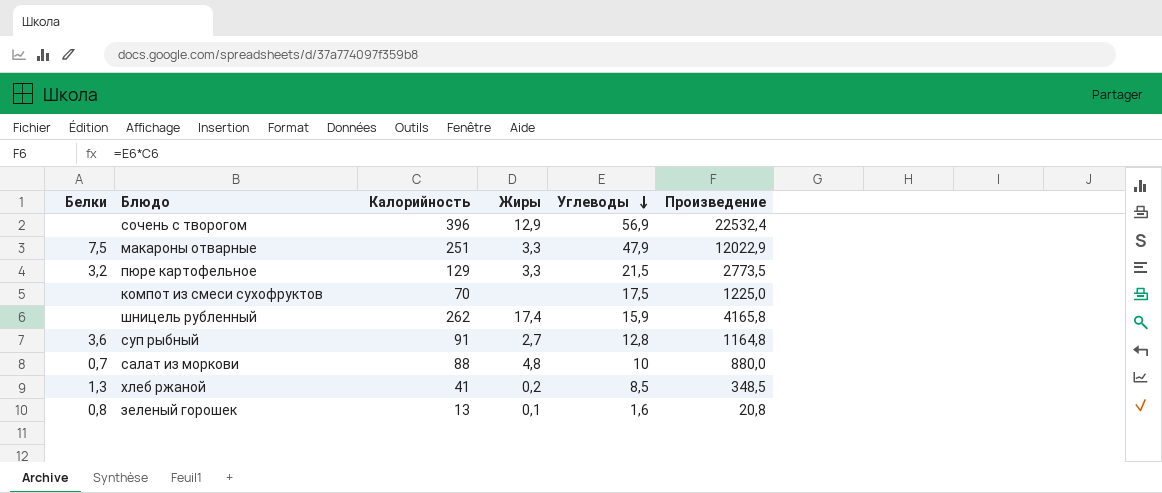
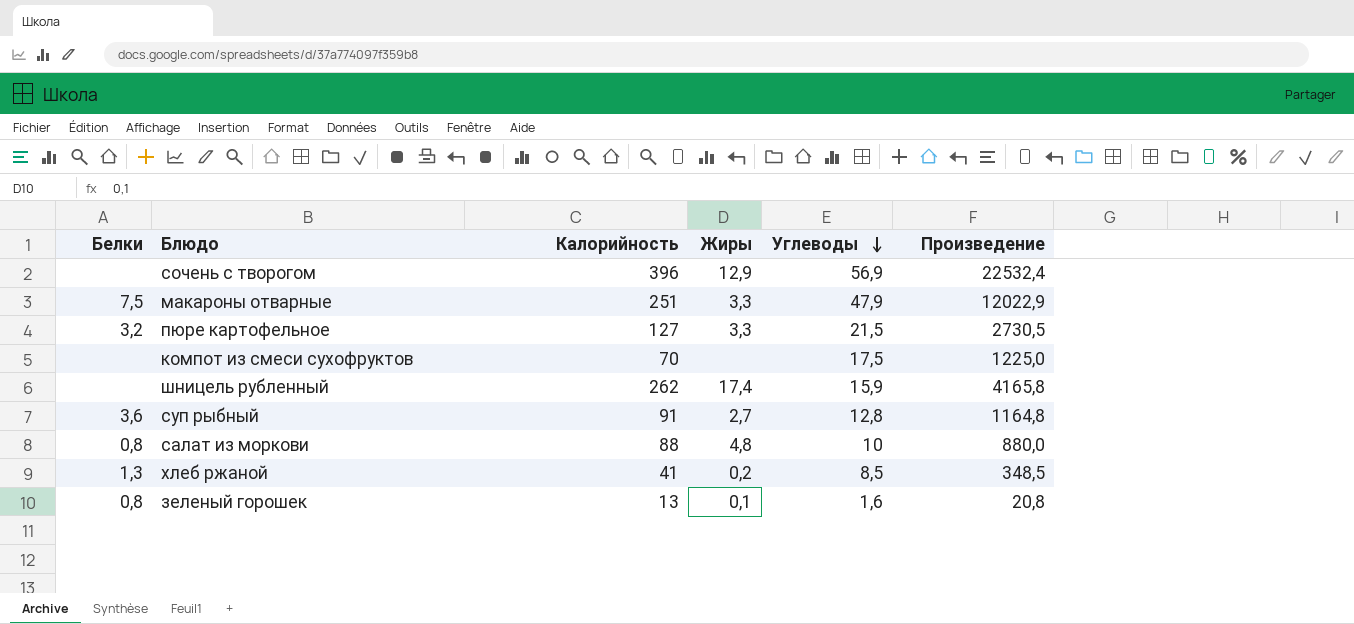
пюре картофельное | Калорийность: 129 -> 127
пюре картофельное | Произведение: 2773,5 -> 2730,5
салат из моркови | Белки: 0,7 -> 0,8

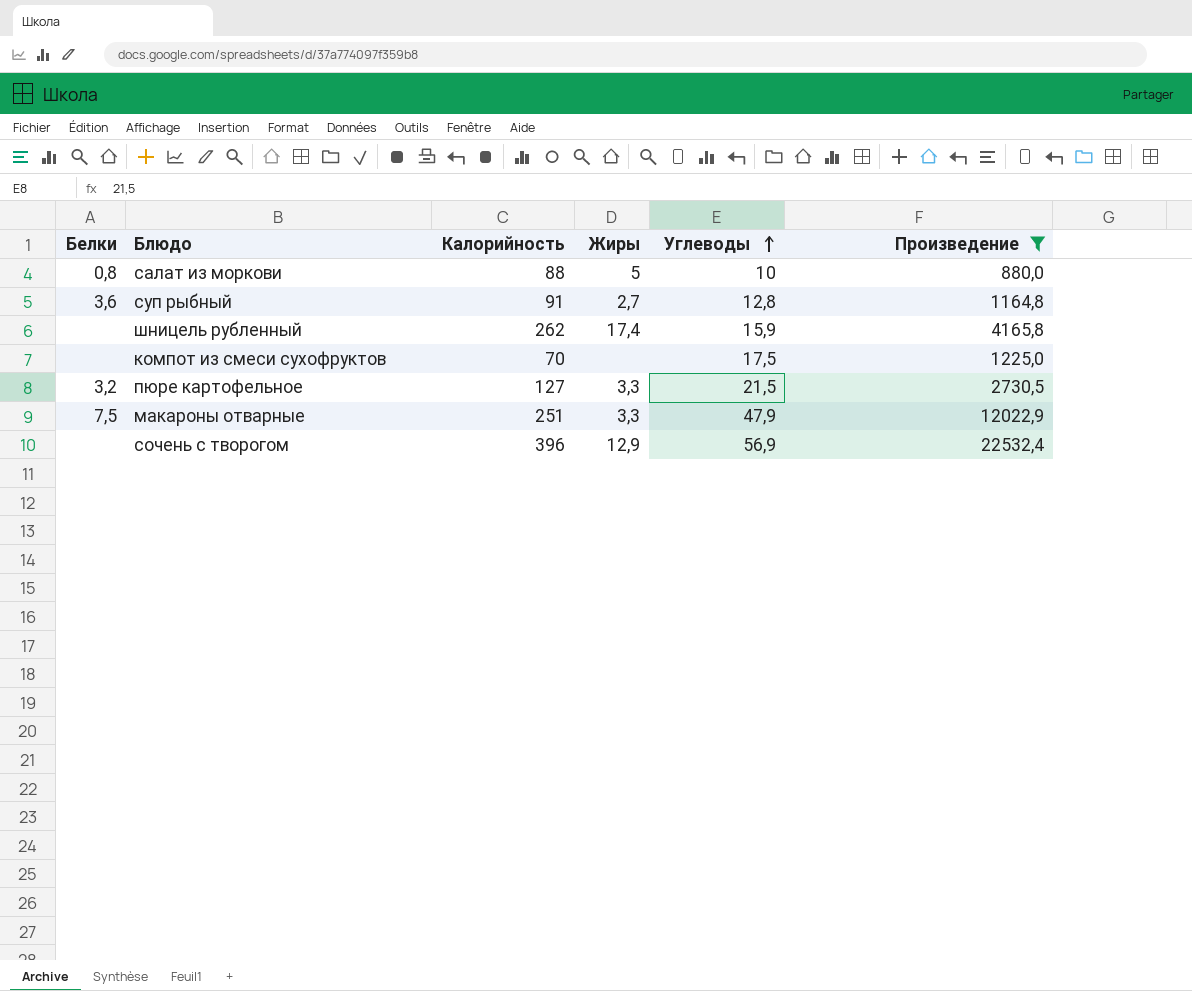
filter: none -> Произведение >= 880,0
row order: Углеводы descending -> Углеводы ascending
салат из моркови | Жиры: 4,8 -> 5

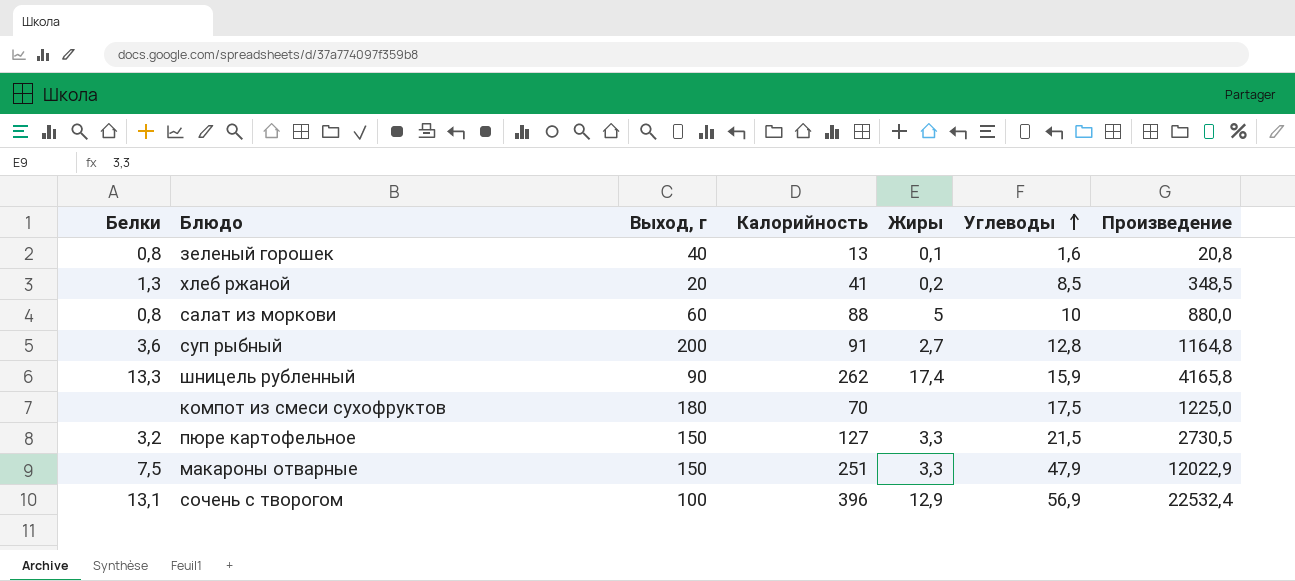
filter: Произведение >= 880,0 -> none
column Выход, г | position: none -> 3
шницель рубленный | Белки: none -> 13,3
сочень с творогом | Белки: none -> 13,1

